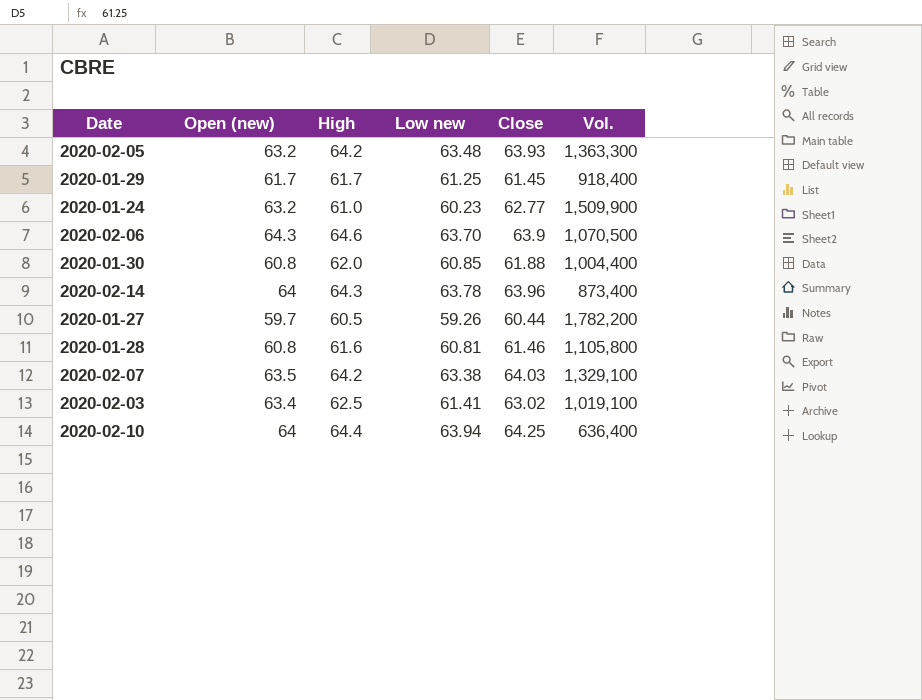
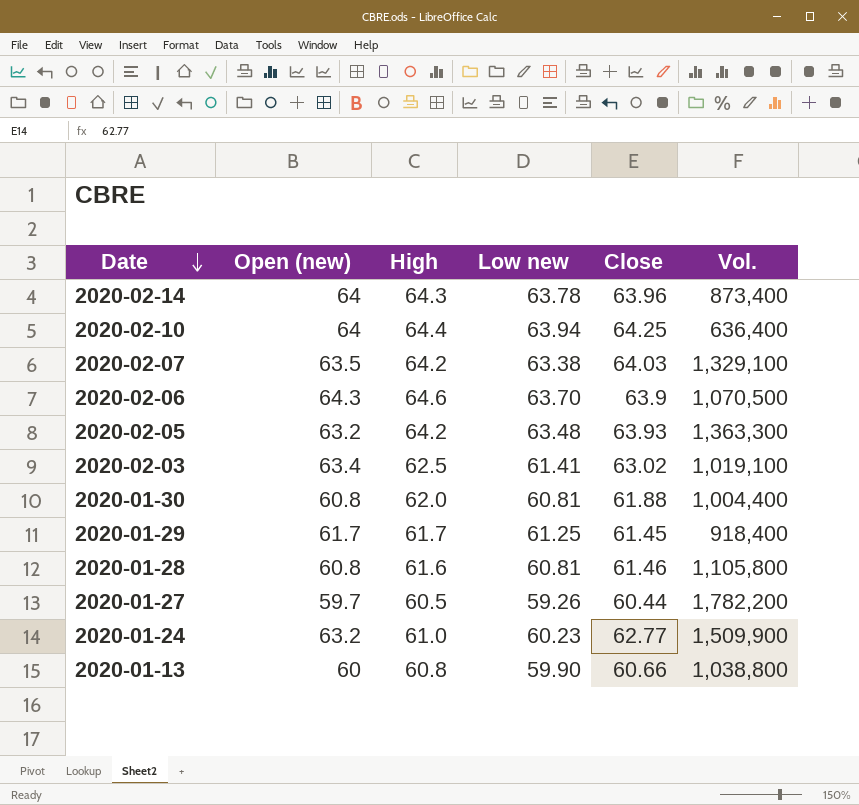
row order: none -> Date descending
2020-01-30 | Low new: 60.85 -> 60.81
row 2020-01-13: none -> 60 | 60.8 | 59.90 | 60.66 | 1,038,800

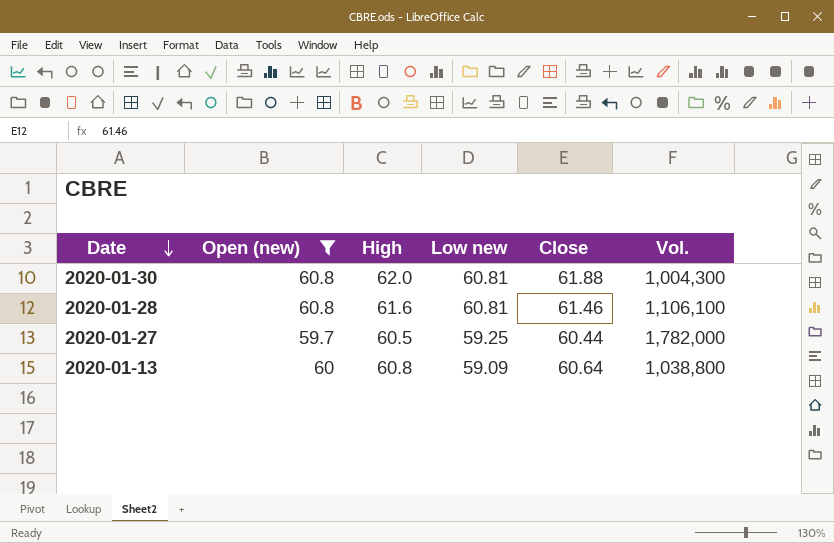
filter: none -> Open (new) <= 60.8
2020-01-30 | Vol.: 1,004,400 -> 1,004,300
2020-01-28 | Vol.: 1,105,800 -> 1,106,100
2020-01-27 | Low new: 59.26 -> 59.25
2020-01-27 | Vol.: 1,782,200 -> 1,782,000
2020-01-13 | Low new: 59.90 -> 59.09
2020-01-13 | Close: 60.66 -> 60.64

